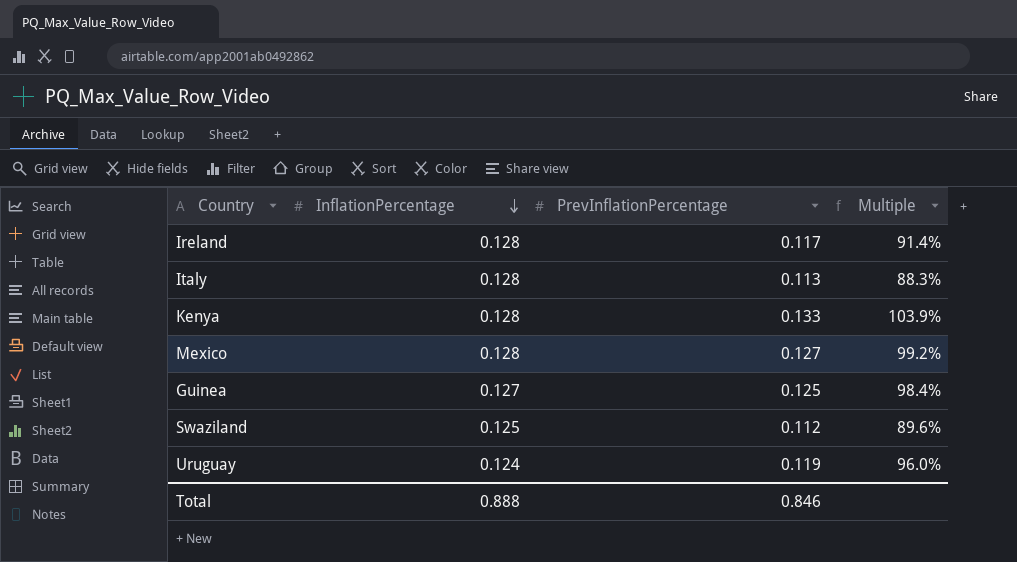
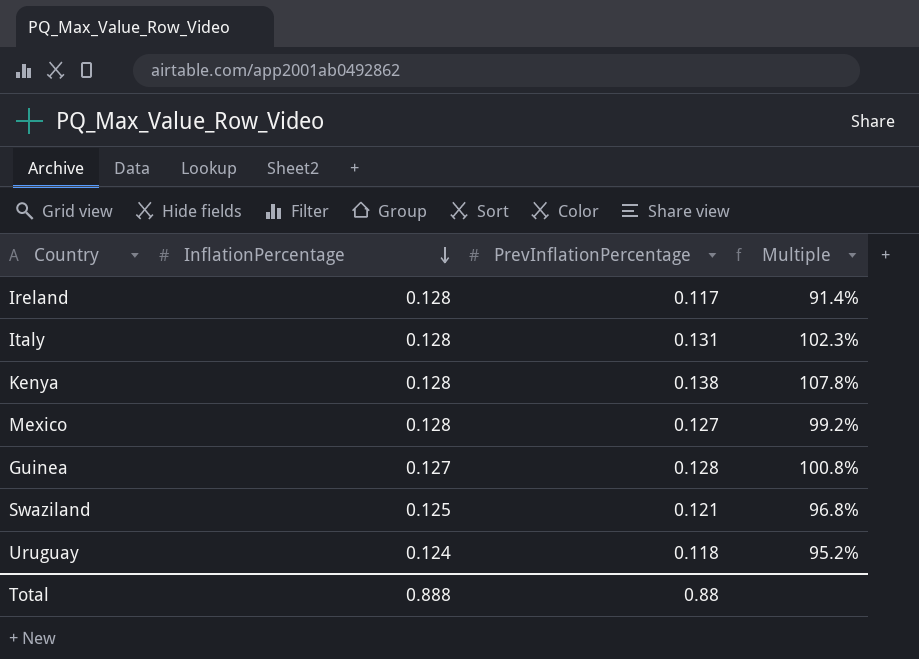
Italy | PrevInflationPercentage: 0.113 -> 0.131
Italy | Multiple: 88.3% -> 102.3%
Kenya | PrevInflationPercentage: 0.133 -> 0.138
Kenya | Multiple: 103.9% -> 107.8%
Guinea | PrevInflationPercentage: 0.125 -> 0.128
Guinea | Multiple: 98.4% -> 100.8%
Swaziland | PrevInflationPercentage: 0.112 -> 0.121
Swaziland | Multiple: 89.6% -> 96.8%
Uruguay | PrevInflationPercentage: 0.119 -> 0.118
Uruguay | Multiple: 96.0% -> 95.2%
Total | PrevInflationPercentage: 0.846 -> 0.88

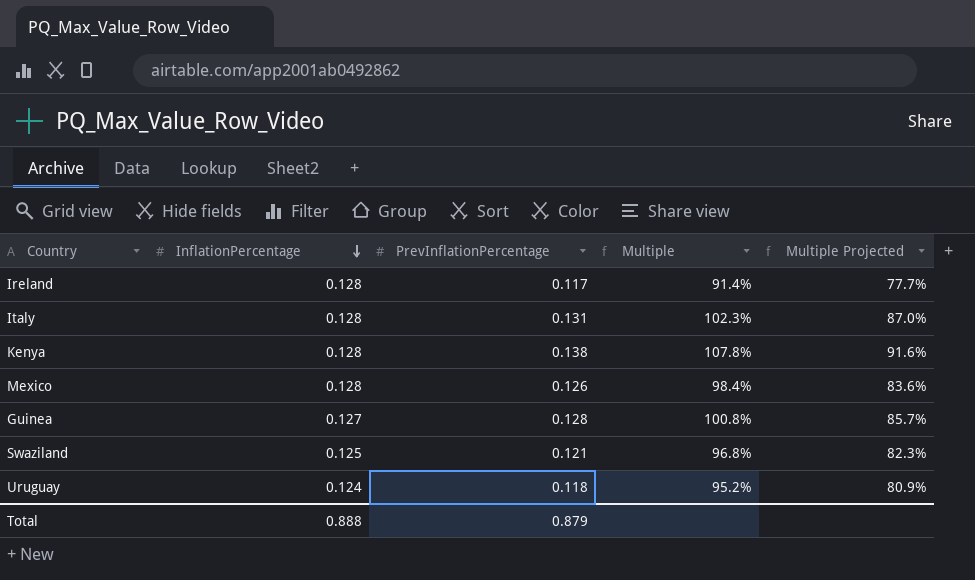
column Multiple Projected | formula: none -> [Multiple] * 0.85
Mexico | PrevInflationPercentage: 0.127 -> 0.126
Mexico | Multiple: 99.2% -> 98.4%
Total | PrevInflationPercentage: 0.88 -> 0.879

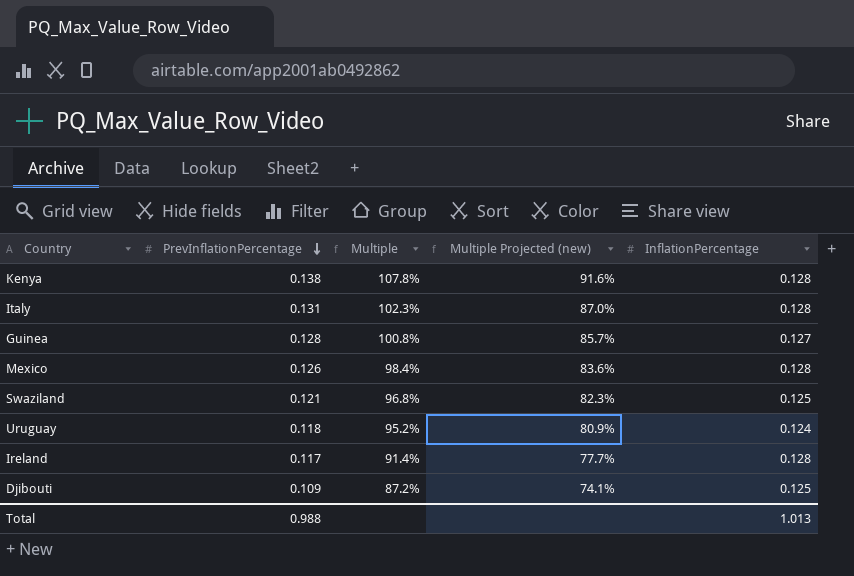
row order: InflationPercentage descending -> PrevInflationPercentage descending
column name: Multiple Projected -> Multiple Projected (new)
column InflationPercentage | position: 2 -> 5
row Djibouti: none -> 0.109 | 87.2% | 74.1% | 0.125
Total | PrevInflationPercentage: 0.879 -> 0.988
Total | InflationPercentage: 0.888 -> 1.013

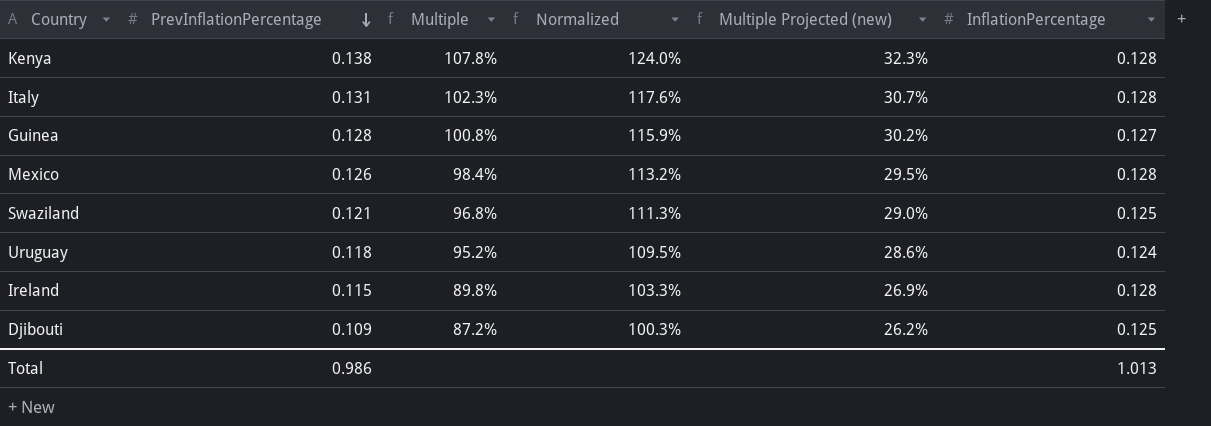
column Normalized | formula: none -> [Multiple] * 1.15
column Multiple Projected (new) | formula: [Multiple] * 0.85 -> [Multiple] * 0.3
Ireland | PrevInflationPercentage: 0.117 -> 0.115
Ireland | Multiple: 91.4% -> 89.8%
Total | PrevInflationPercentage: 0.988 -> 0.986

